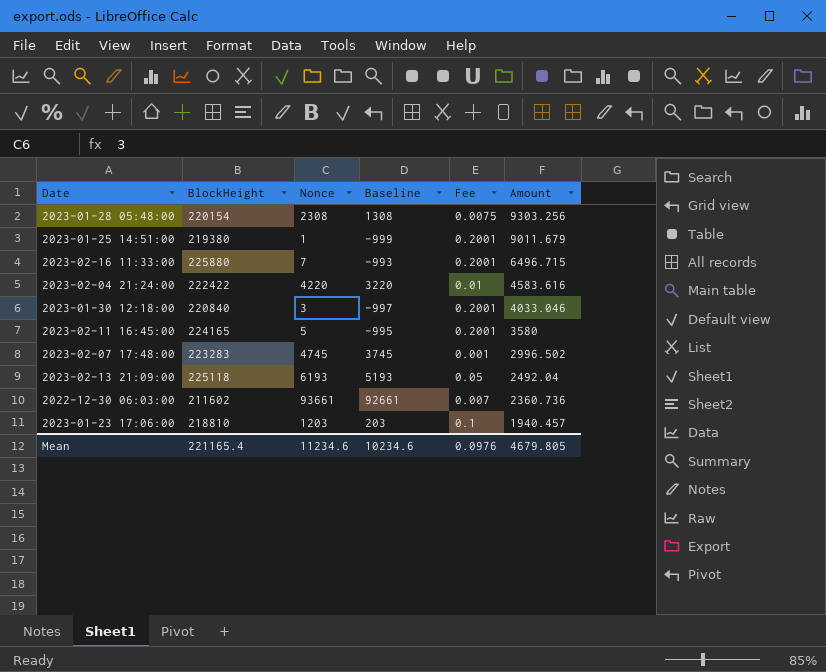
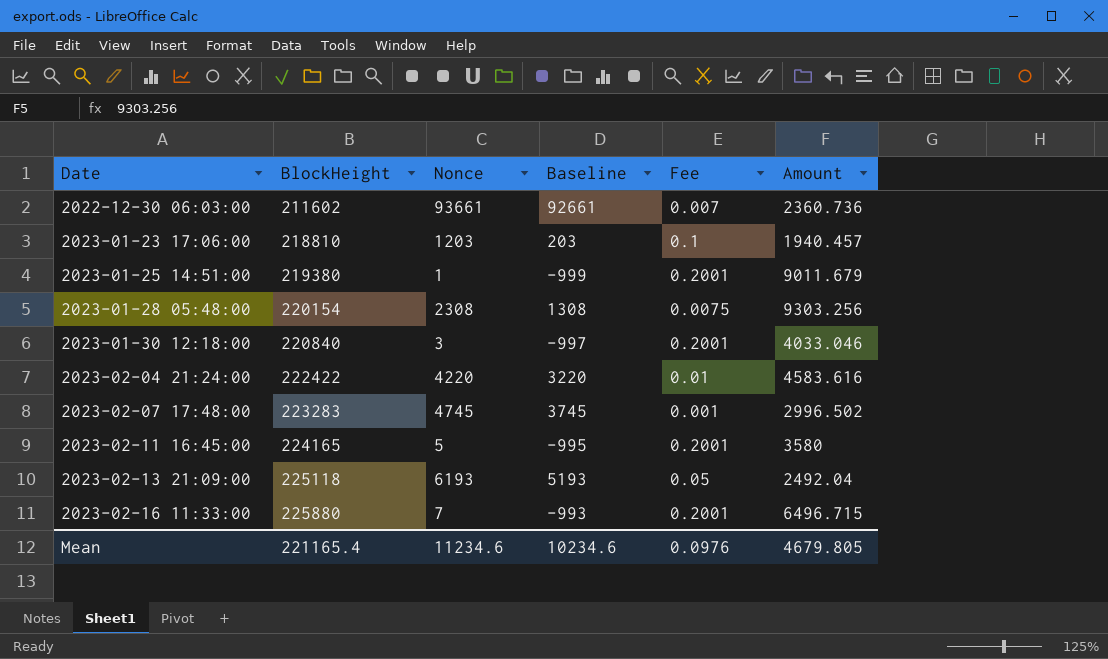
row order: Amount descending -> Date ascending

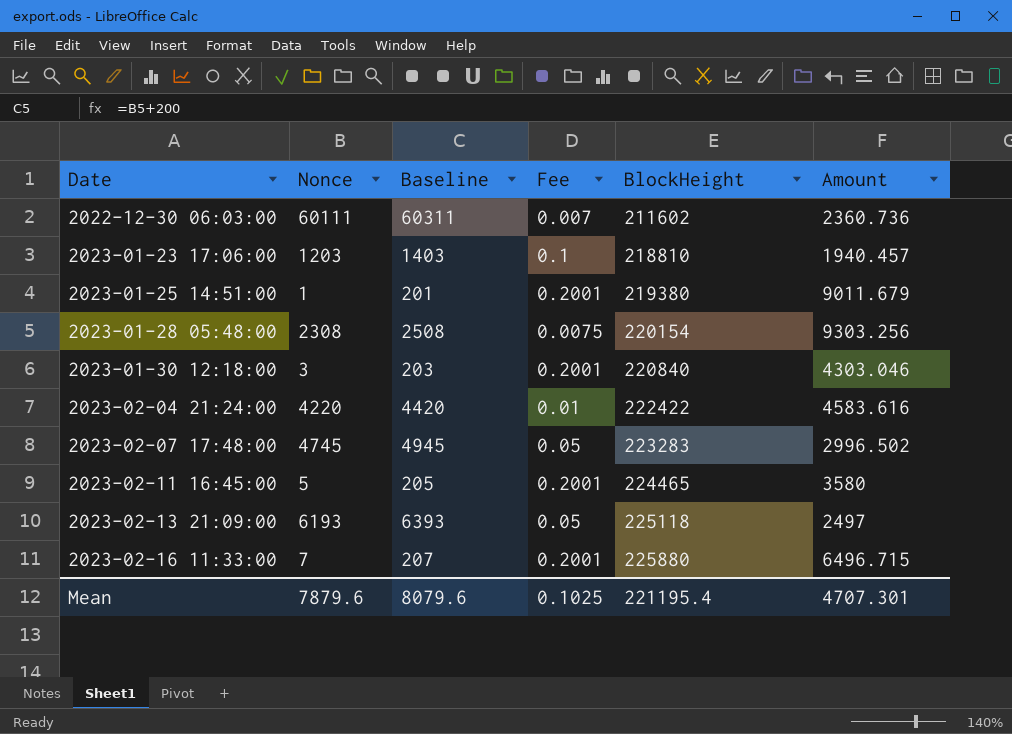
column Baseline | formula: [Nonce] - 1000 -> [Nonce] + 200
column BlockHeight | position: 2 -> 5
2022-12-30 06:03:00 | Nonce: 93661 -> 60111
2023-01-30 12:18:00 | Amount: 4033.046 -> 4303.046
2023-02-07 17:48:00 | Fee: 0.001 -> 0.05
2023-02-11 16:45:00 | BlockHeight: 224165 -> 224465
2023-02-13 21:09:00 | Amount: 2492.04 -> 2497
Mean | Nonce: 11234.6 -> 7879.6
Mean | Baseline: 10234.6 -> 8079.6
Mean | Fee: 0.0976 -> 0.1025
Mean | BlockHeight: 221165.4 -> 221195.4
Mean | Amount: 4679.805 -> 4707.301

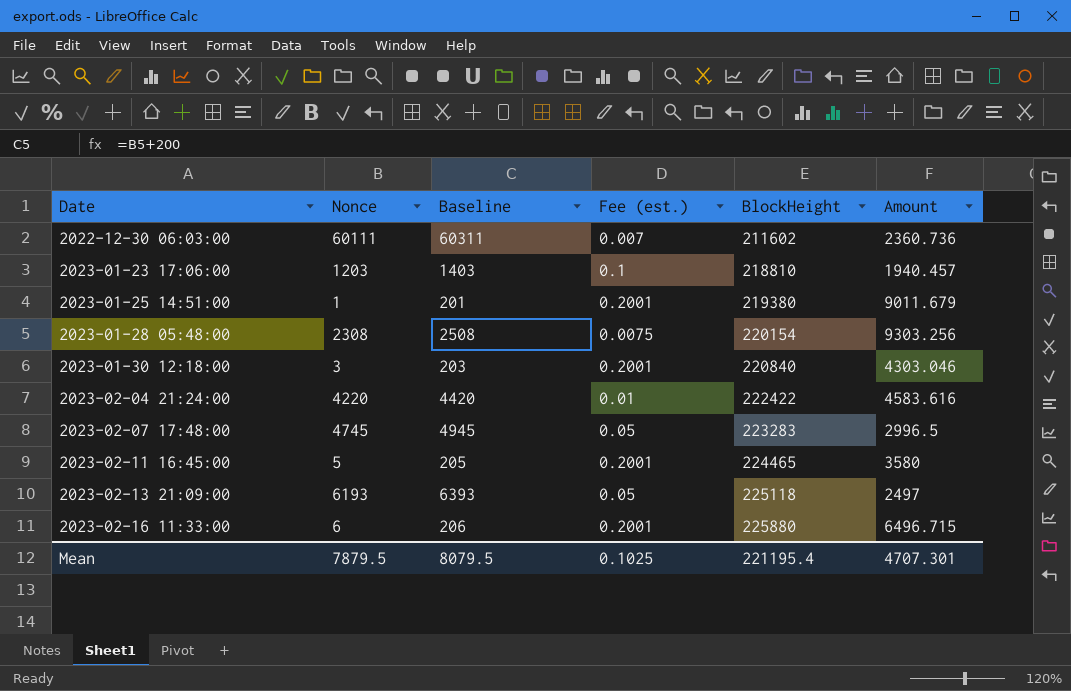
column name: Fee -> Fee (est.)
2023-02-07 17:48:00 | Amount: 2996.502 -> 2996.5
2023-02-16 11:33:00 | Nonce: 7 -> 6
2023-02-16 11:33:00 | Baseline: 207 -> 206
Mean | Nonce: 7879.6 -> 7879.5
Mean | Baseline: 8079.6 -> 8079.5

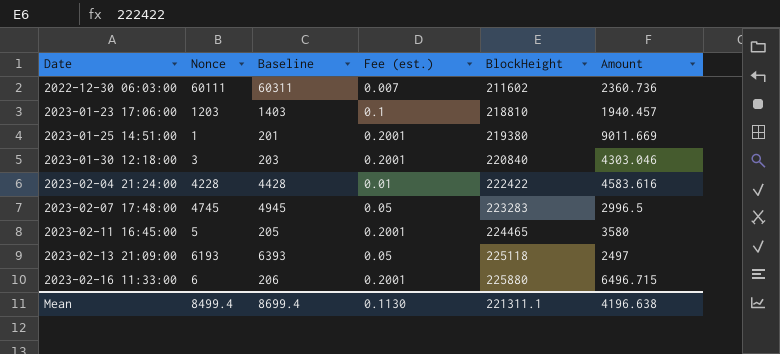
row 2023-01-28 05:48:00: 2308 | 2508 | 0.0075 | 220154 | 9303.256 -> none
2023-01-25 14:51:00 | Amount: 9011.679 -> 9011.669
2023-02-04 21:24:00 | Nonce: 4220 -> 4228
2023-02-04 21:24:00 | Baseline: 4420 -> 4428
Mean | Nonce: 7879.5 -> 8499.4
Mean | Baseline: 8079.5 -> 8699.4
Mean | Fee (est.): 0.1025 -> 0.1130
Mean | BlockHeight: 221195.4 -> 221311.1
Mean | Amount: 4707.301 -> 4196.638

